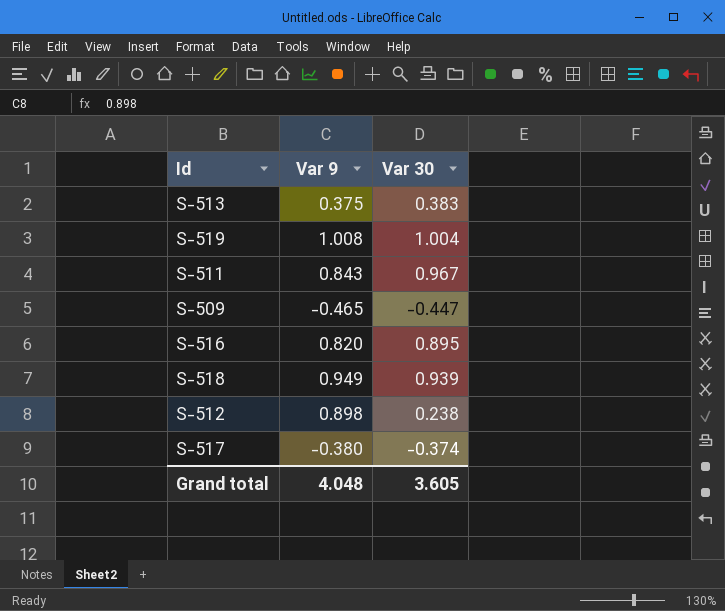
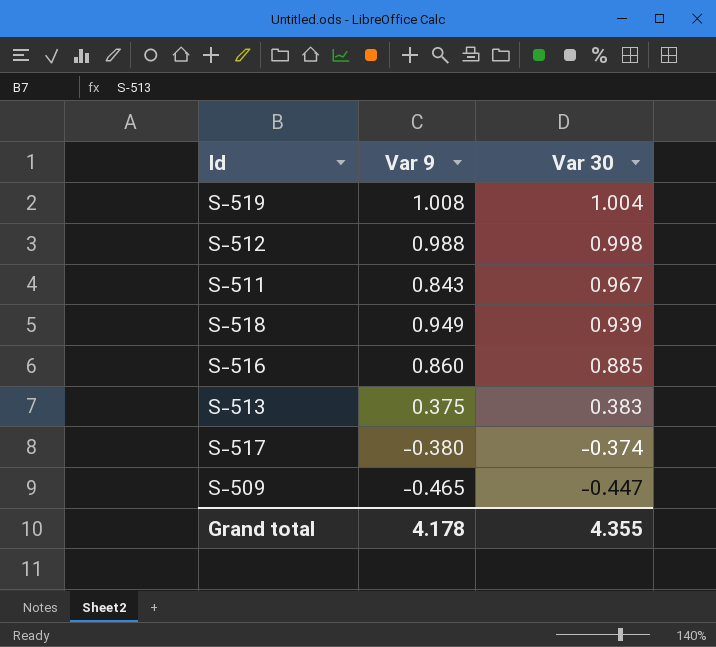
row order: none -> Var 30 descending
S-512 | Var 9: 0.898 -> 0.988
S-512 | Var 30: 0.238 -> 0.998
S-516 | Var 9: 0.820 -> 0.860
S-516 | Var 30: 0.895 -> 0.885
Grand total | Var 9: 4.048 -> 4.178
Grand total | Var 30: 3.605 -> 4.355

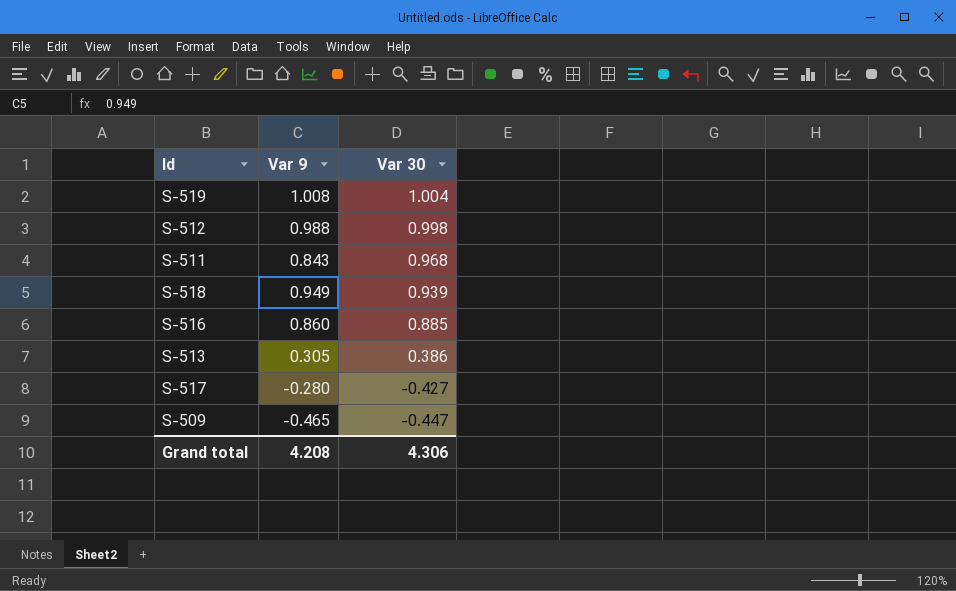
S-511 | Var 30: 0.967 -> 0.968
S-513 | Var 9: 0.375 -> 0.305
S-513 | Var 30: 0.383 -> 0.386
S-517 | Var 9: -0.380 -> -0.280
S-517 | Var 30: -0.374 -> -0.427
Grand total | Var 9: 4.178 -> 4.208
Grand total | Var 30: 4.355 -> 4.306

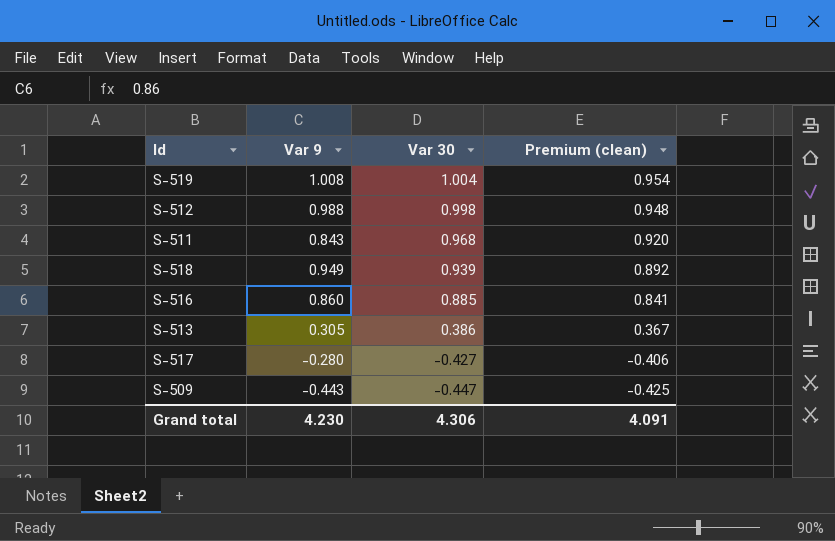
column Premium (clean) | formula: none -> [Var 30] * 0.95
S-509 | Var 9: -0.465 -> -0.443
Grand total | Var 9: 4.208 -> 4.230

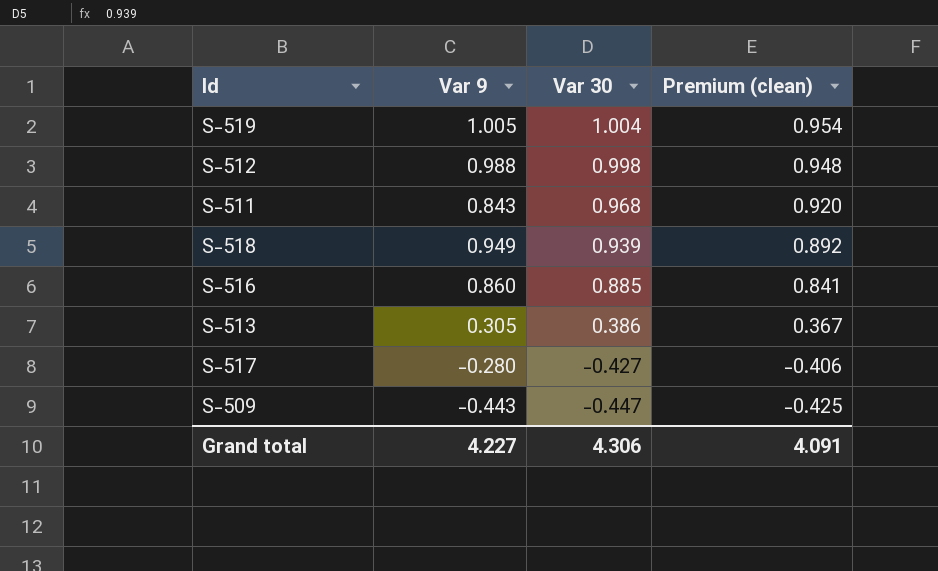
S-519 | Var 9: 1.008 -> 1.005
Grand total | Var 9: 4.230 -> 4.227

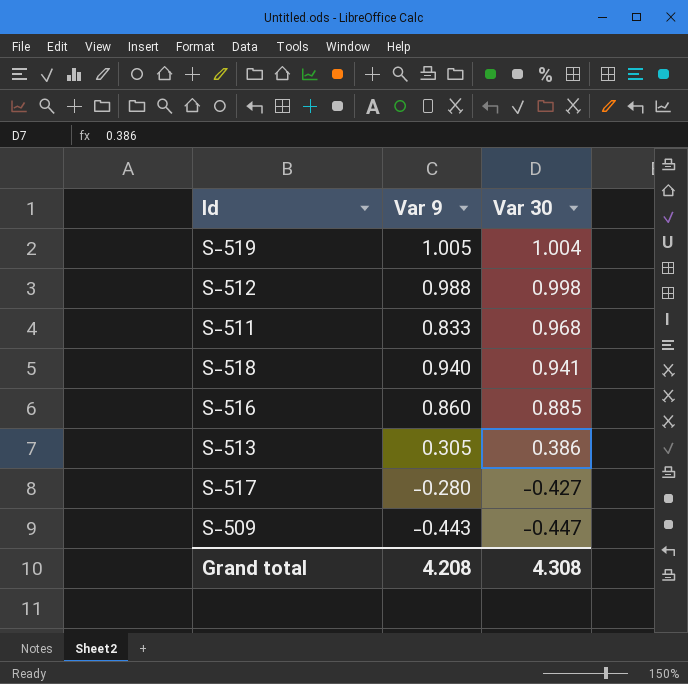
column Premium (clean) | formula: [Var 30] * 0.95 -> none
S-511 | Var 9: 0.843 -> 0.833
S-518 | Var 9: 0.949 -> 0.940
S-518 | Var 30: 0.939 -> 0.941
Grand total | Var 9: 4.227 -> 4.208
Grand total | Var 30: 4.306 -> 4.308

